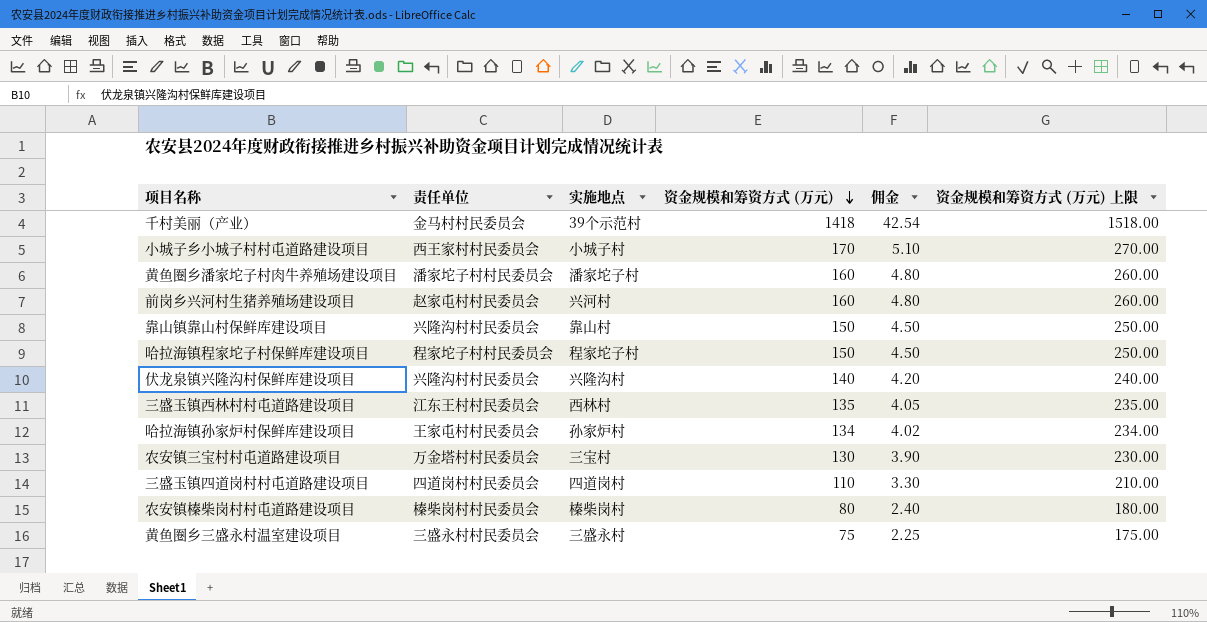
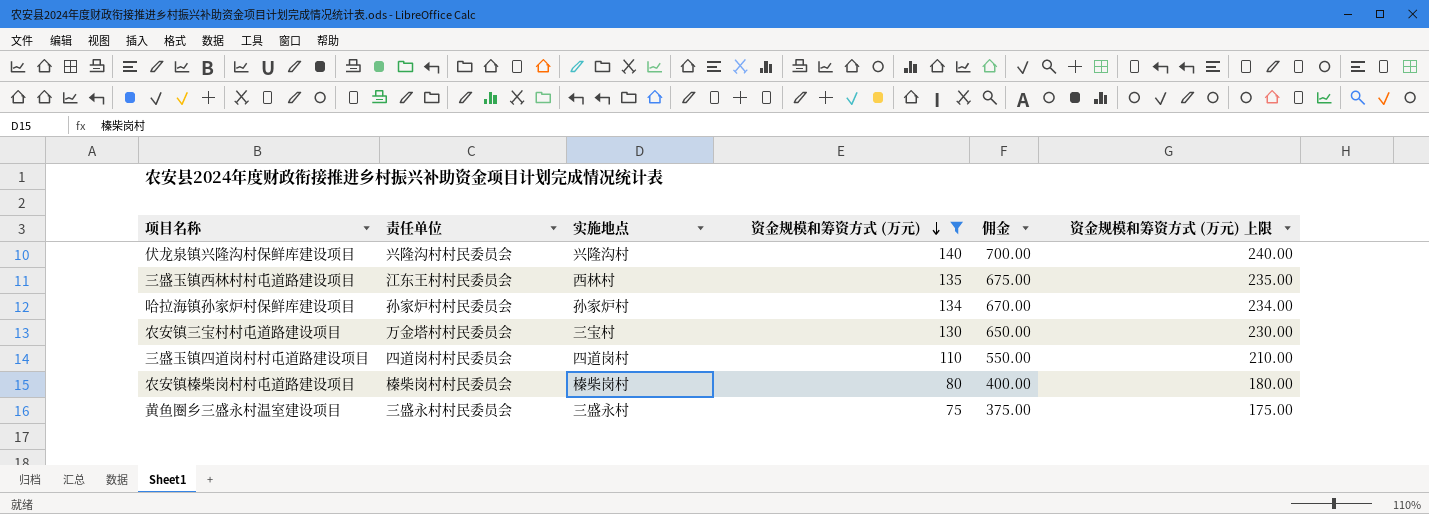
filter: none -> 资金规模和筹资方式 (万元) <= 140
column 佣金 | formula: [资金规模和筹资方式 (万元)] * 0.03 -> [资金规模和筹资方式 (万元)] * 5
哈拉海镇孙家炉村保鲜库建设项目 | 责任单位: 王家屯村村民委员会 -> 孙家炉村村民委员会

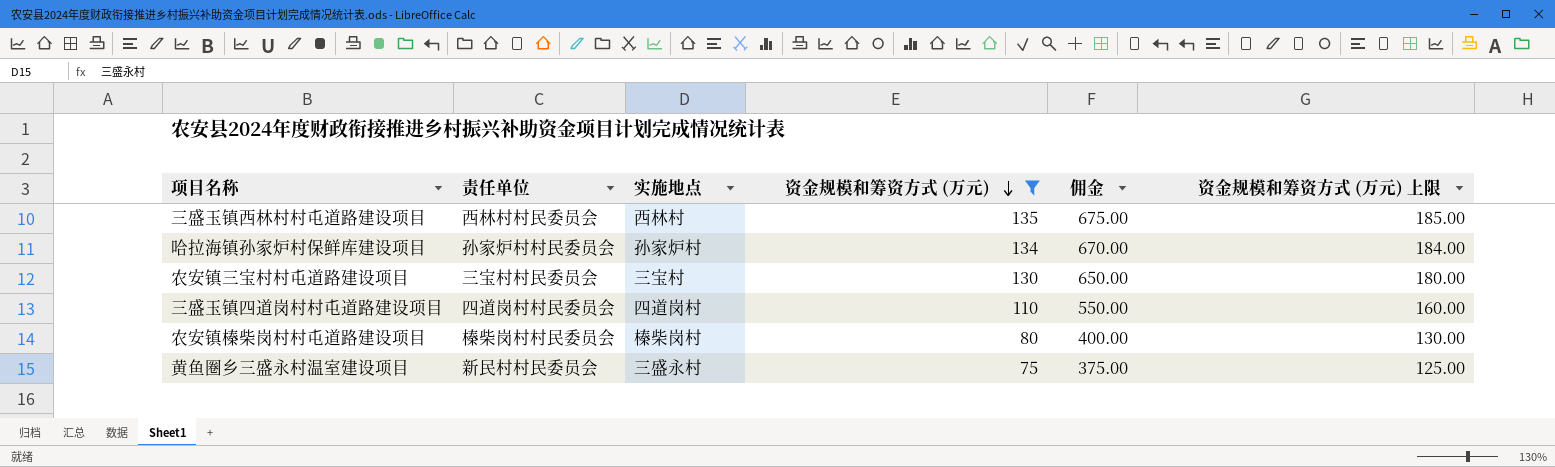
column 资金规模和筹资方式 (万元) 上限 | formula: [资金规模和筹资方式 (万元)] + 100 -> [资金规模和筹资方式 (万元)] + 50
row 伏龙泉镇兴隆沟村保鲜库建设项目: 兴隆沟村村民委员会 | 兴隆沟村 | 140 | 700.00 | 240.00 -> none
三盛玉镇西林村村屯道路建设项目 | 责任单位: 江东王村村民委员会 -> 西林村村民委员会
农安镇三宝村村屯道路建设项目 | 责任单位: 万金塔村村民委员会 -> 三宝村村民委员会
黄鱼圈乡三盛永村温室建设项目 | 责任单位: 三盛永村村民委员会 -> 新民村村民委员会

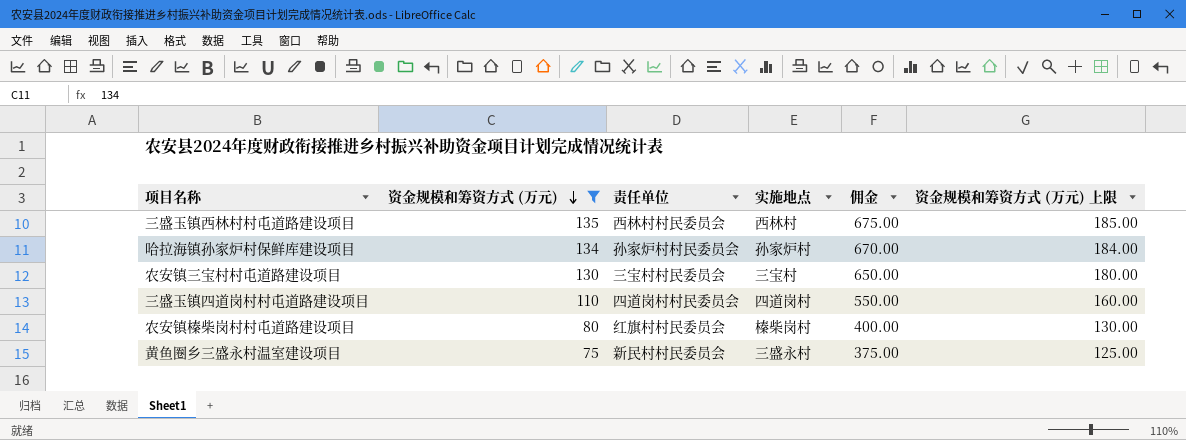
column 资金规模和筹资方式 (万元) | position: 4 -> 2
农安镇榛柴岗村村屯道路建设项目 | 责任单位: 榛柴岗村村民委员会 -> 红旗村村民委员会

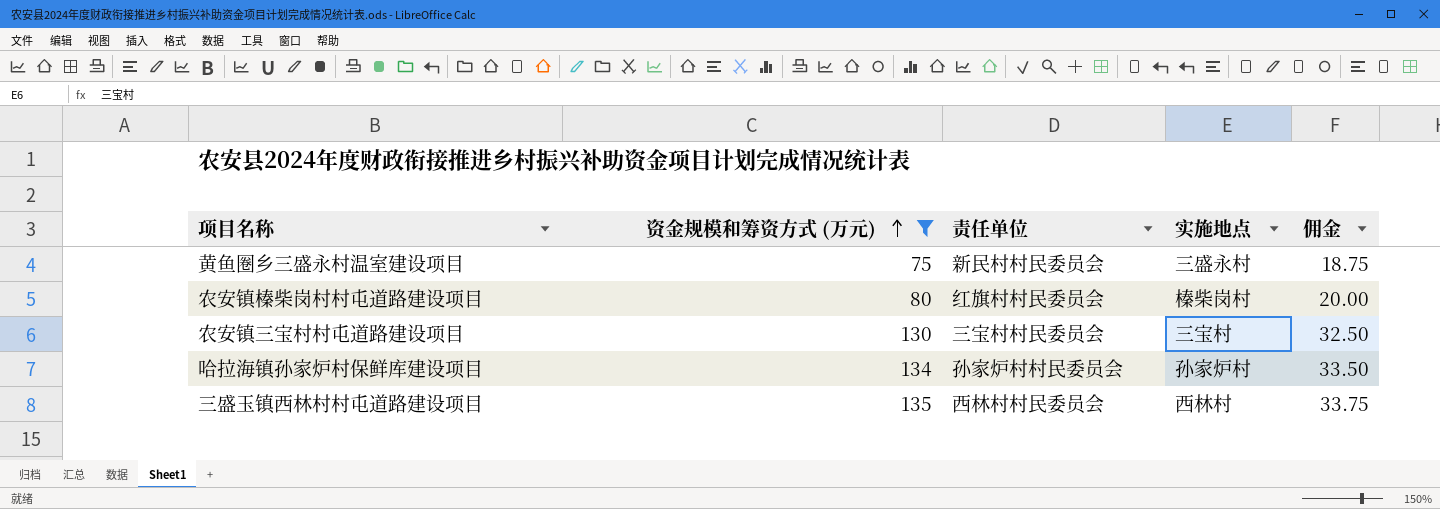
row order: 资金规模和筹资方式 (万元) descending -> 资金规模和筹资方式 (万元) ascending
column 资金规模和筹资方式 (万元) 上限 | formula: [资金规模和筹资方式 (万元)] + 50 -> none
column 佣金 | formula: [资金规模和筹资方式 (万元)] * 5 -> [资金规模和筹资方式 (万元)] * 0.25
row 三盛玉镇四道岗村村屯道路建设项目: 110 | 四道岗村村民委员会 | 四道岗村 | 550.00 | 160.00 -> none

